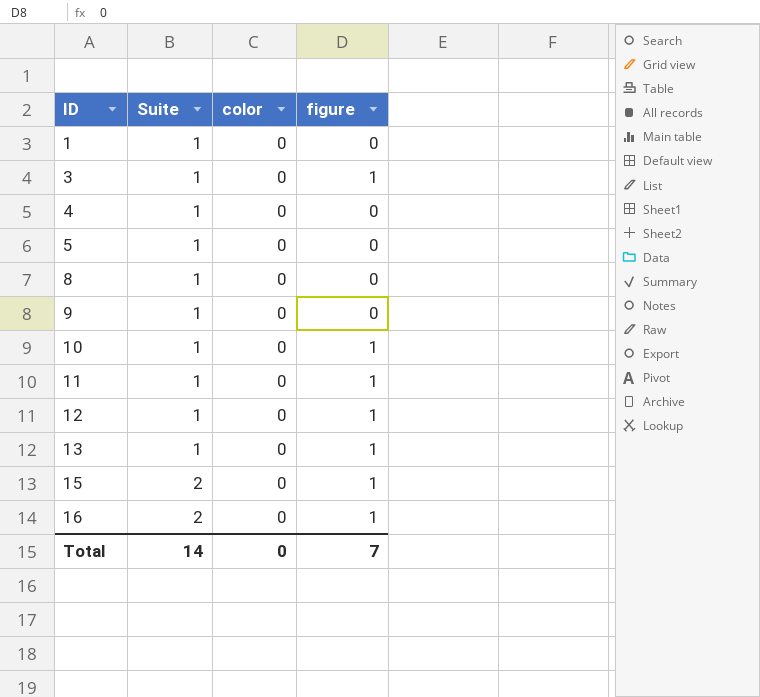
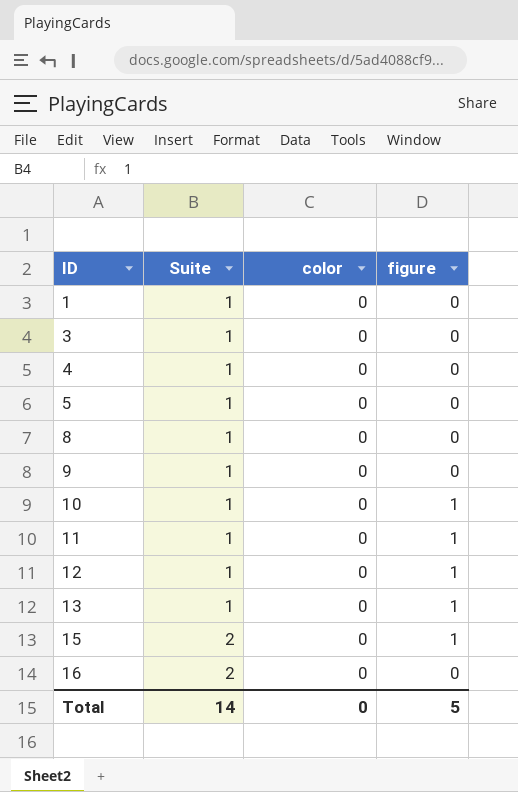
3 | figure: 1 -> 0
16 | figure: 1 -> 0
Total | figure: 7 -> 5

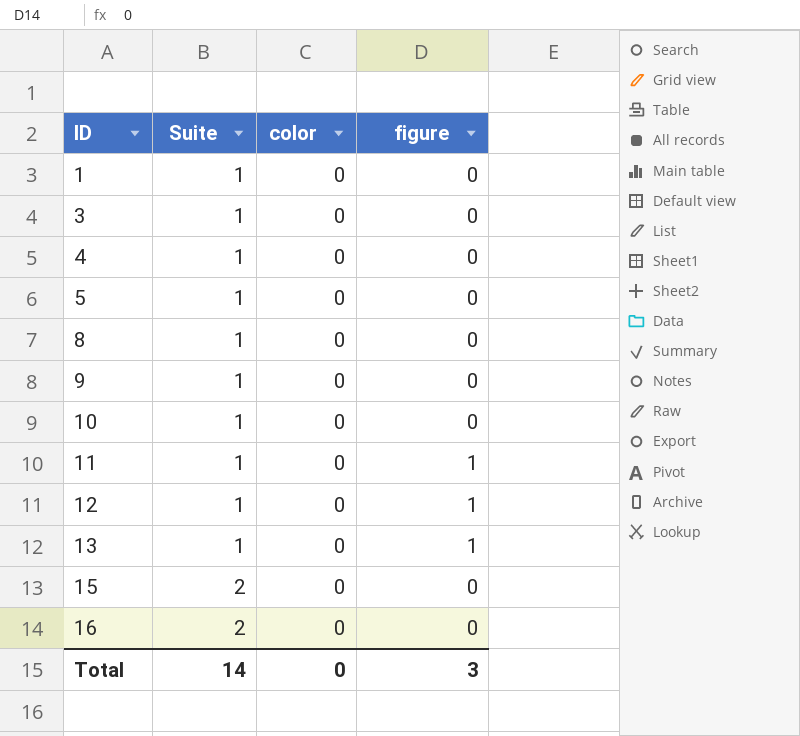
10 | figure: 1 -> 0
15 | figure: 1 -> 0
Total | figure: 5 -> 3

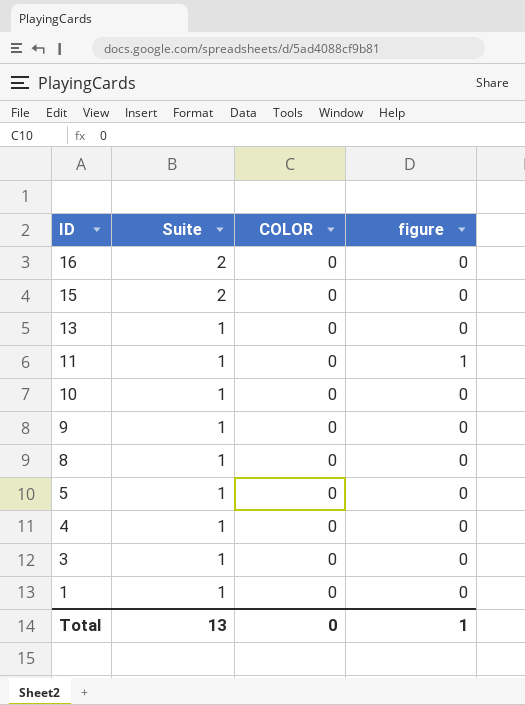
row order: ID ascending -> ID descending
column name: color -> COLOR
row 12: 1 | 0 | 1 -> none
13 | figure: 1 -> 0
Total | Suite: 14 -> 13
Total | figure: 3 -> 1

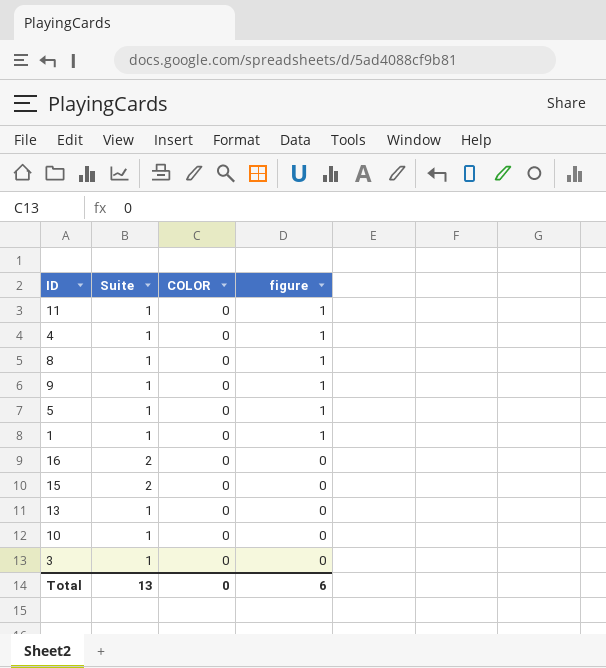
row order: ID descending -> figure descending
4 | figure: 0 -> 1
8 | figure: 0 -> 1
9 | figure: 0 -> 1
5 | figure: 0 -> 1
1 | figure: 0 -> 1
Total | figure: 1 -> 6

